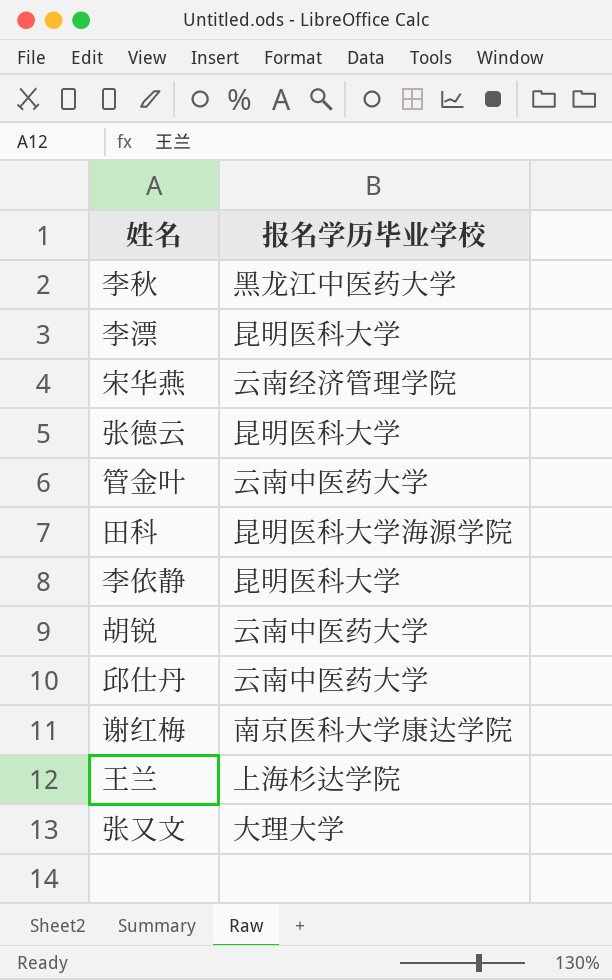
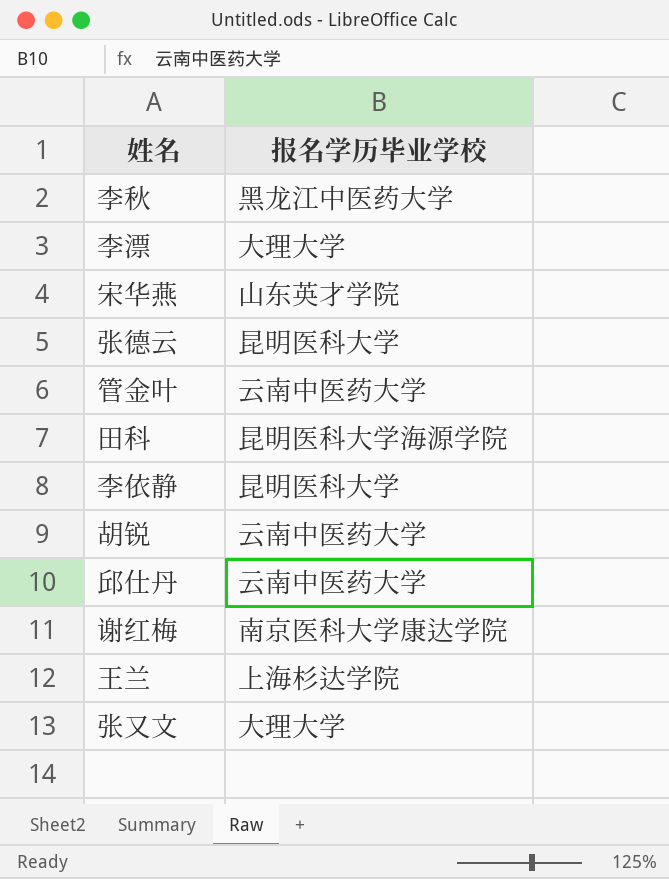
李漂 | 报名学历毕业学校: 昆明医科大学 -> 大理大学
宋华燕 | 报名学历毕业学校: 云南经济管理学院 -> 山东英才学院

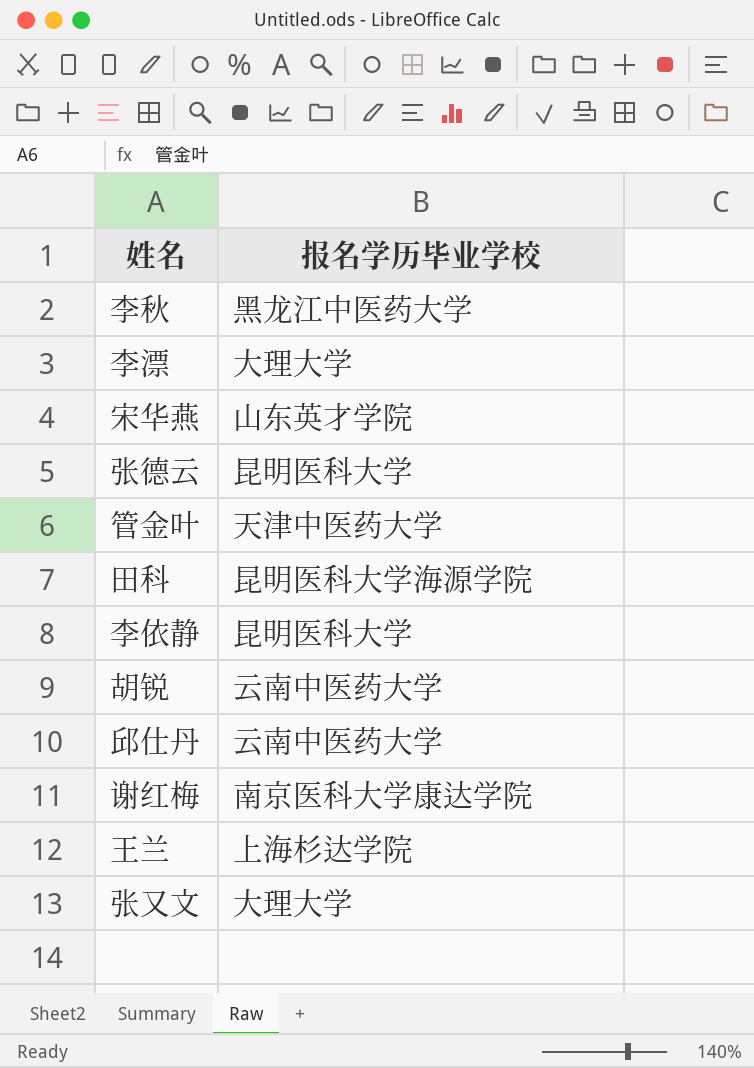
管金叶 | 报名学历毕业学校: 云南中医药大学 -> 天津中医药大学

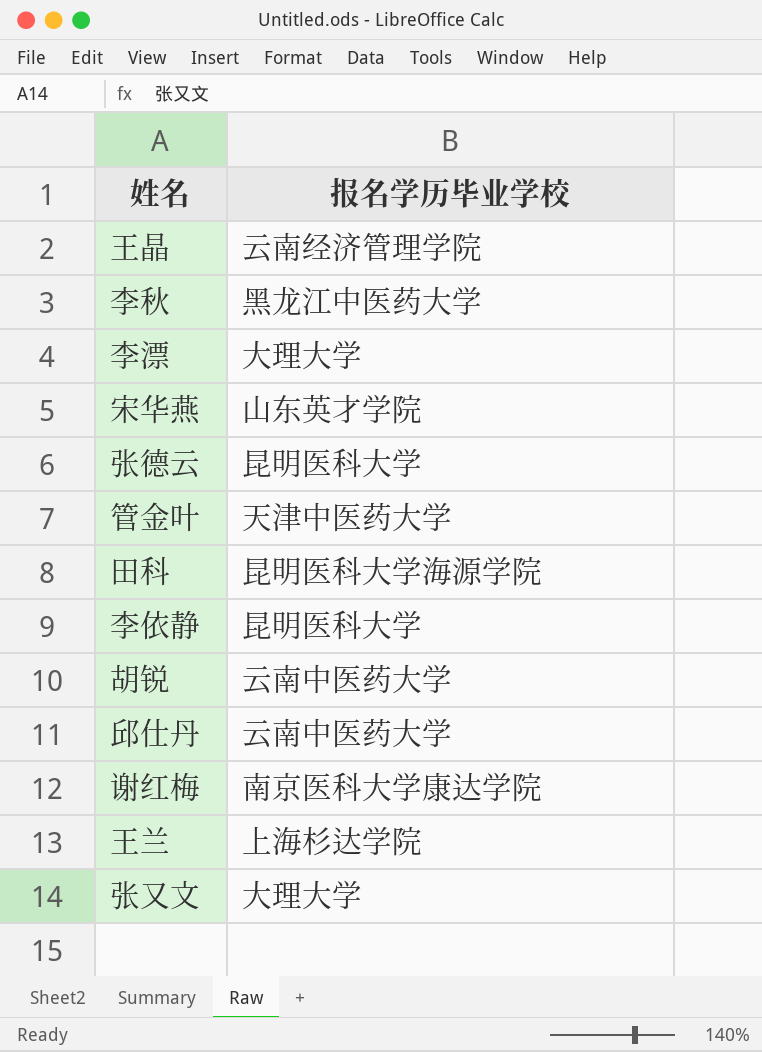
row 王晶: none -> 云南经济管理学院

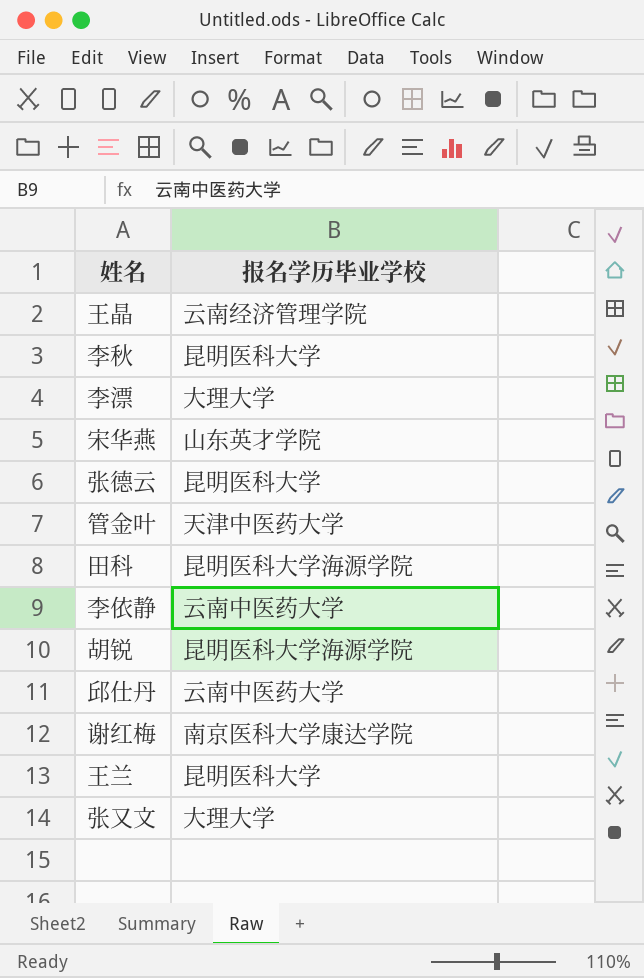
李秋 | 报名学历毕业学校: 黑龙江中医药大学 -> 昆明医科大学
李依静 | 报名学历毕业学校: 昆明医科大学 -> 云南中医药大学
胡锐 | 报名学历毕业学校: 云南中医药大学 -> 昆明医科大学海源学院
王兰 | 报名学历毕业学校: 上海杉达学院 -> 昆明医科大学

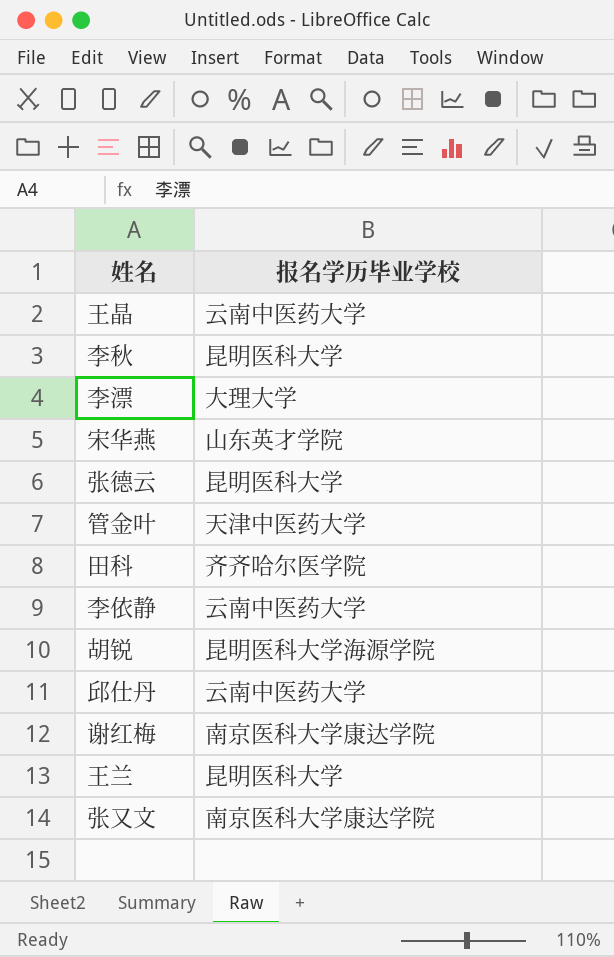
王晶 | 报名学历毕业学校: 云南经济管理学院 -> 云南中医药大学
田科 | 报名学历毕业学校: 昆明医科大学海源学院 -> 齐齐哈尔医学院
张又文 | 报名学历毕业学校: 大理大学 -> 南京医科大学康达学院

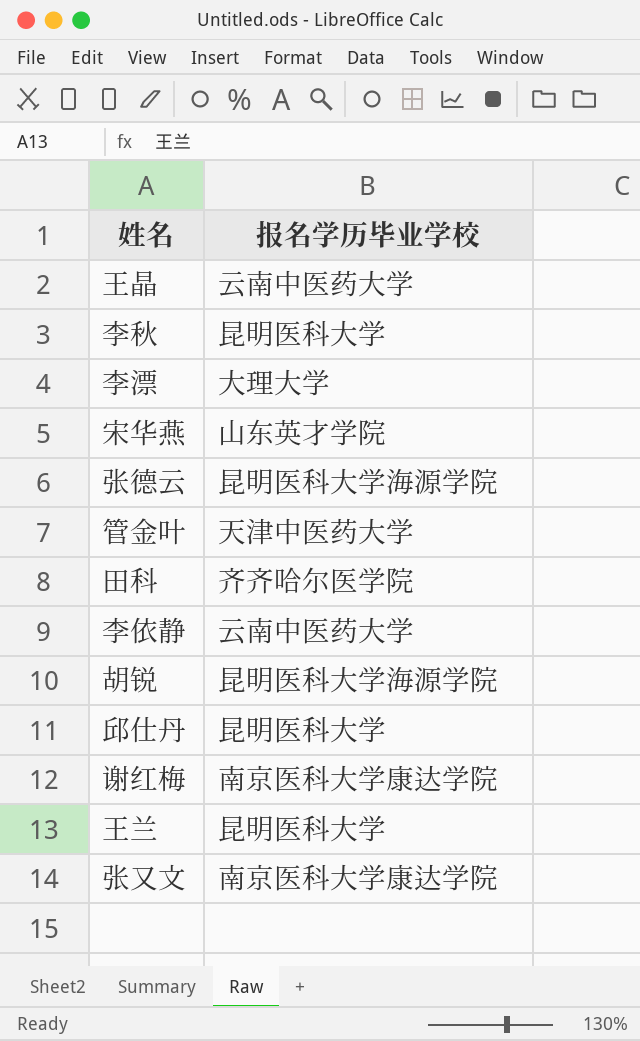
张德云 | 报名学历毕业学校: 昆明医科大学 -> 昆明医科大学海源学院
邱仕丹 | 报名学历毕业学校: 云南中医药大学 -> 昆明医科大学

